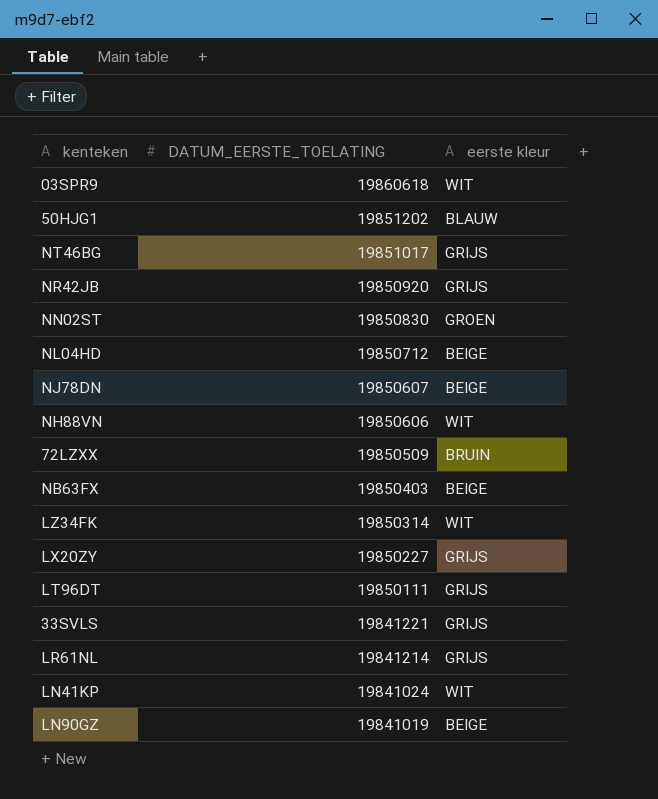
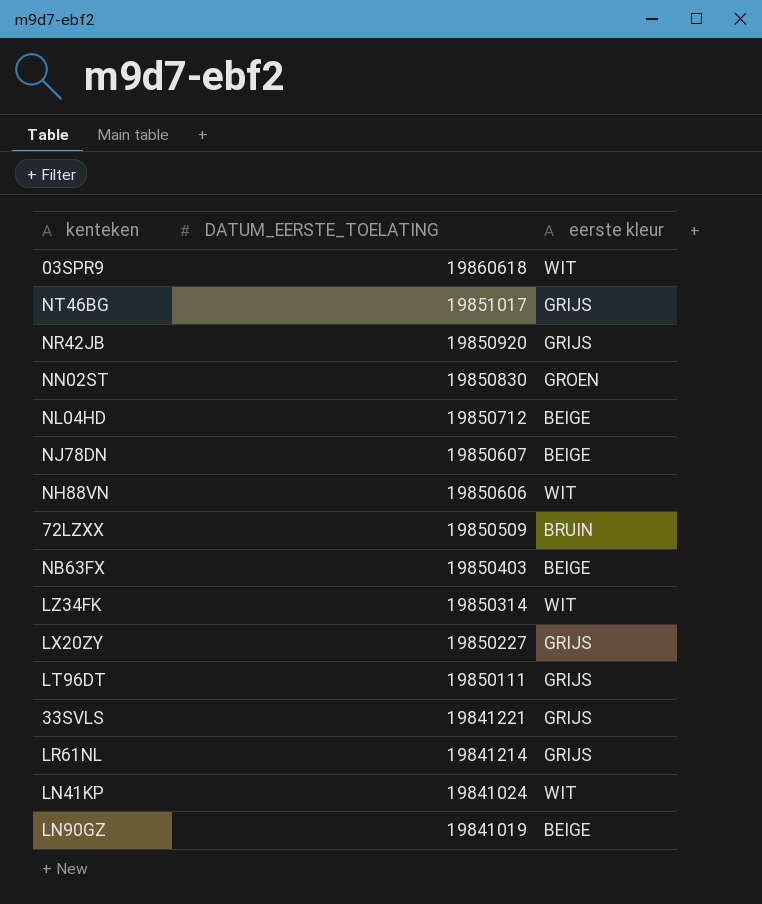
row 50HJG1: 19851202 | BLAUW -> none

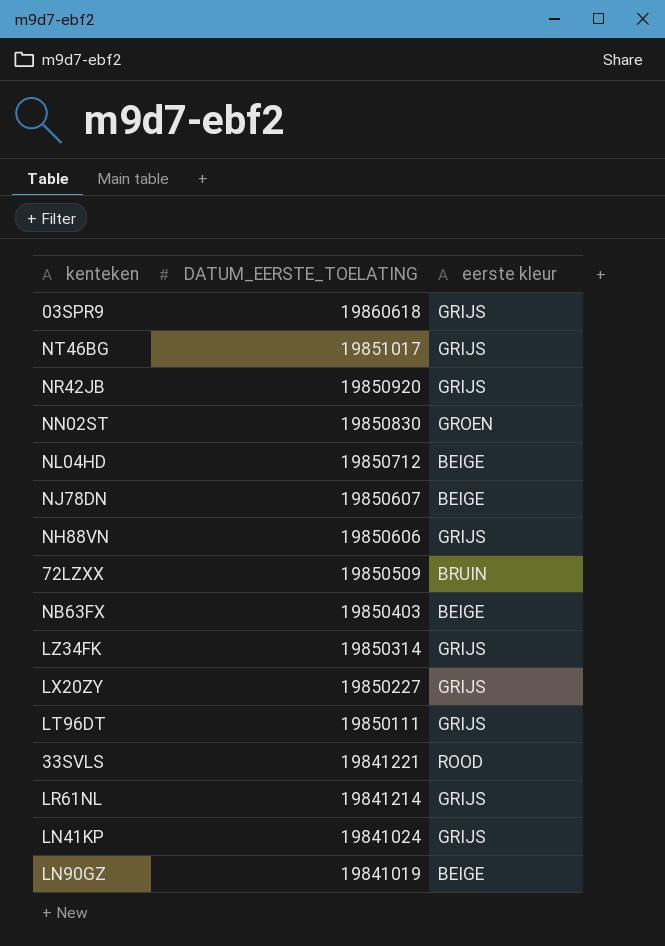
03SPR9 | eerste kleur: WIT -> GRIJS
NH88VN | eerste kleur: WIT -> GRIJS
LZ34FK | eerste kleur: WIT -> GRIJS
33SVLS | eerste kleur: GRIJS -> ROOD
LN41KP | eerste kleur: WIT -> GRIJS

